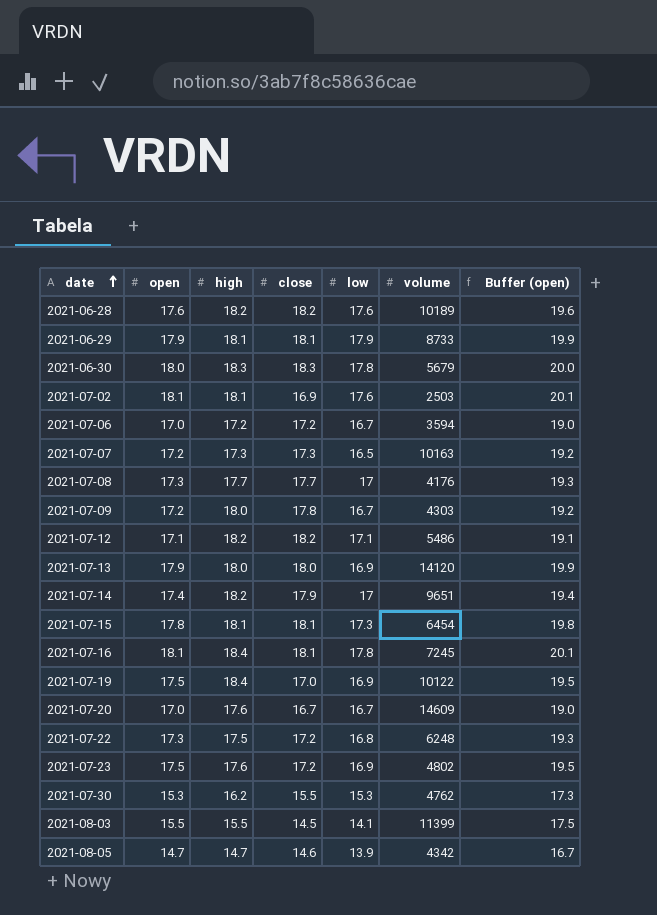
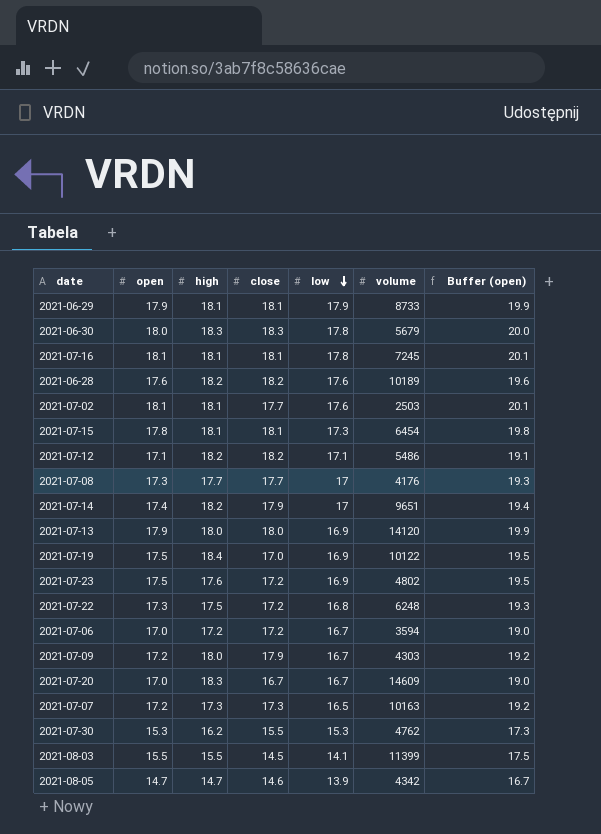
row order: date ascending -> low descending
2021-07-16 | high: 18.4 -> 18.1
2021-07-02 | close: 16.9 -> 17.7
2021-07-09 | close: 17.8 -> 17.9
2021-07-20 | high: 17.6 -> 18.3

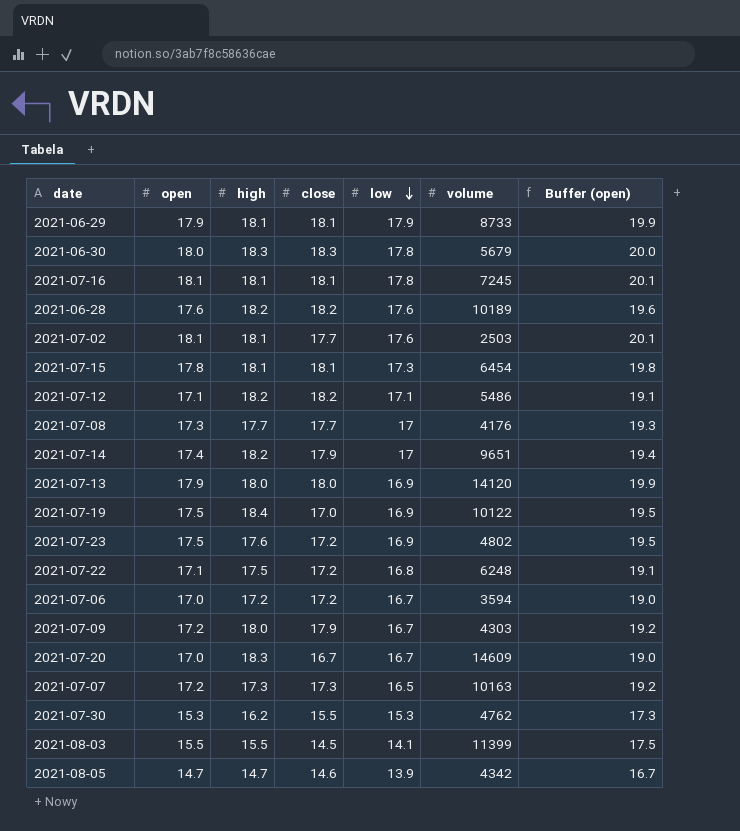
2021-07-22 | open: 17.3 -> 17.1
2021-07-22 | Buffer (open): 19.3 -> 19.1

